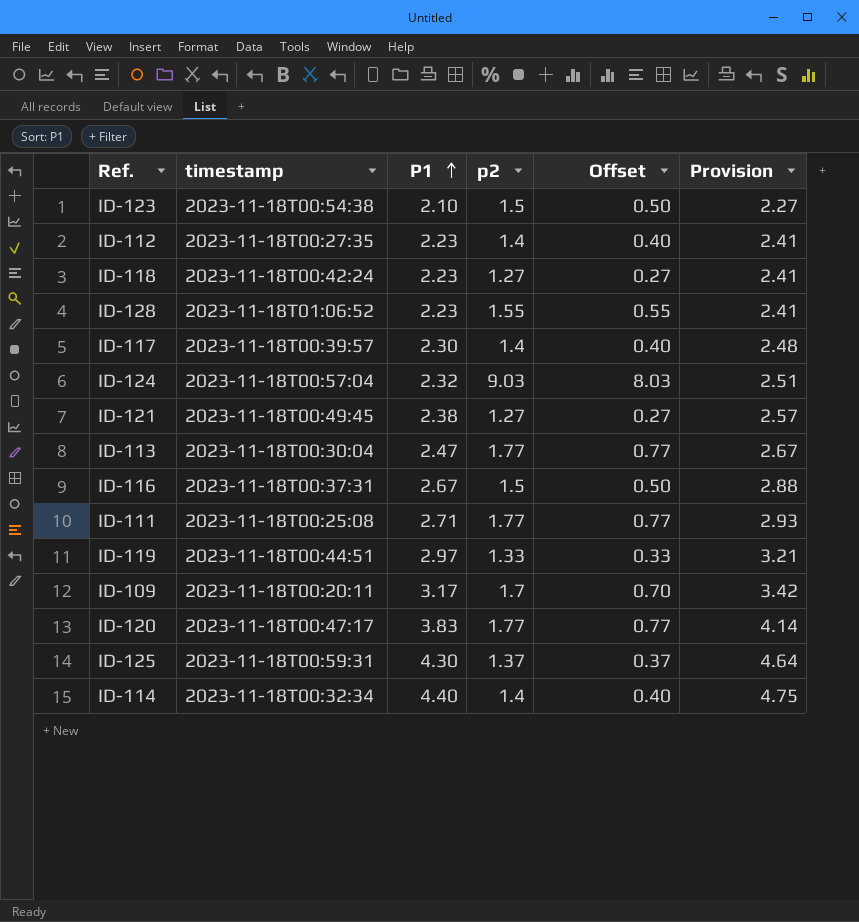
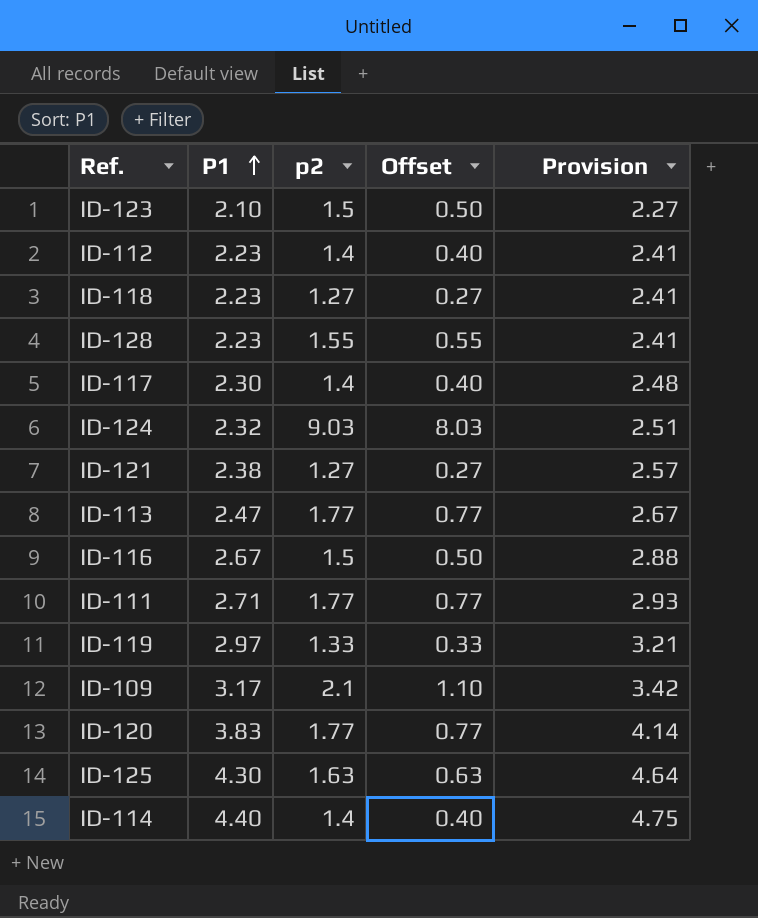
column timestamp | position: 2 -> none
ID-109 | p2: 1.7 -> 2.1
ID-109 | Offset: 0.70 -> 1.10
ID-125 | p2: 1.37 -> 1.63
ID-125 | Offset: 0.37 -> 0.63

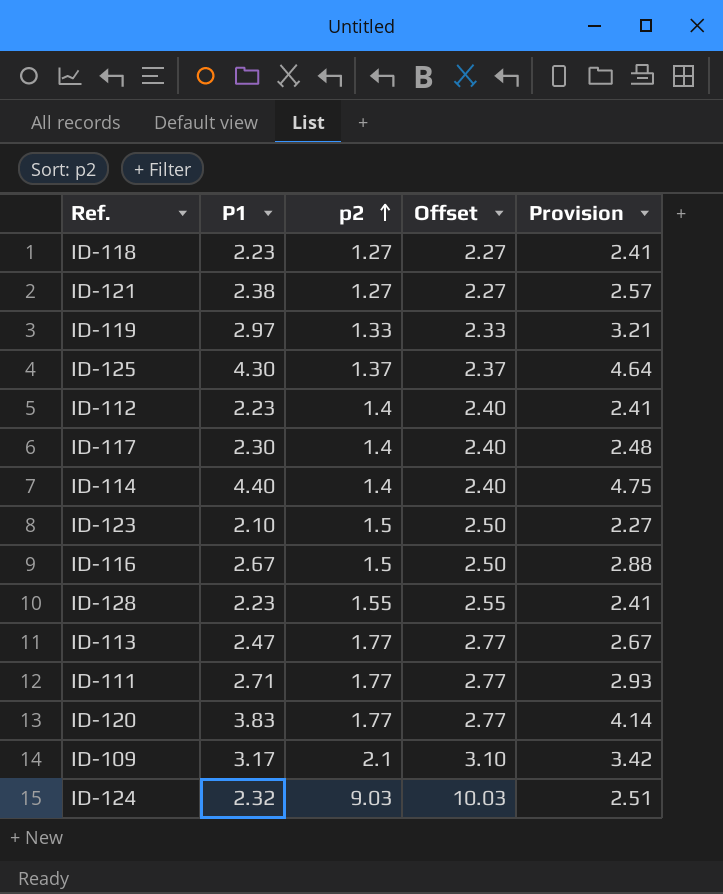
row order: P1 ascending -> p2 ascending
column Offset | formula: [p2] - 1 -> [p2] + 1
ID-125 | p2: 1.63 -> 1.37

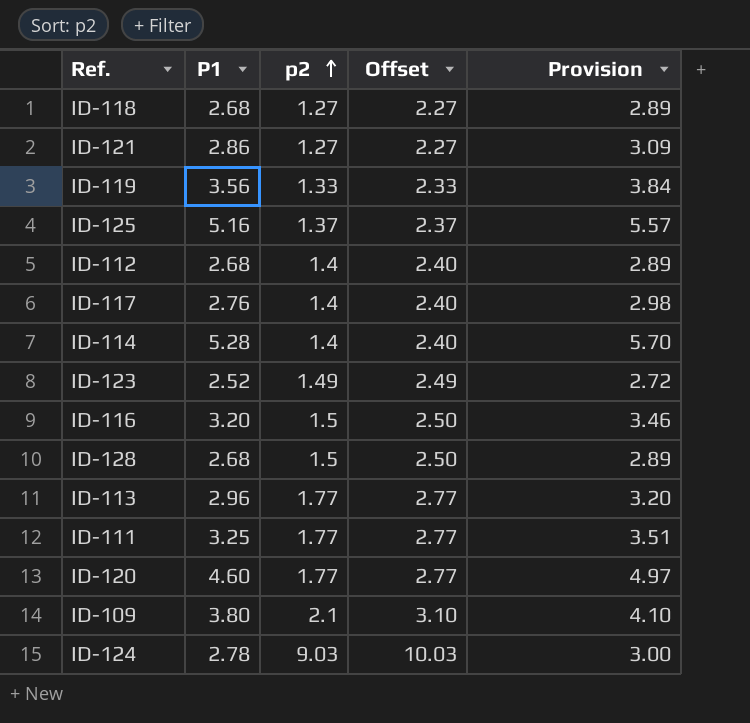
ID-118 | P1: 2.23 -> 2.68
ID-118 | Provision: 2.41 -> 2.89
ID-121 | P1: 2.38 -> 2.86
ID-121 | Provision: 2.57 -> 3.09
ID-119 | P1: 2.97 -> 3.56
ID-119 | Provision: 3.21 -> 3.84
ID-125 | P1: 4.30 -> 5.16
ID-125 | Provision: 4.64 -> 5.57
ID-112 | P1: 2.23 -> 2.68
ID-112 | Provision: 2.41 -> 2.89
ID-117 | P1: 2.30 -> 2.76
ID-117 | Provision: 2.48 -> 2.98
ID-114 | P1: 4.40 -> 5.28
ID-114 | Provision: 4.75 -> 5.70
ID-123 | P1: 2.10 -> 2.52
ID-123 | p2: 1.5 -> 1.49
ID-123 | Offset: 2.50 -> 2.49
ID-123 | Provision: 2.27 -> 2.72
ID-116 | P1: 2.67 -> 3.20
ID-116 | Provision: 2.88 -> 3.46
ID-128 | P1: 2.23 -> 2.68
ID-128 | p2: 1.55 -> 1.5
ID-128 | Offset: 2.55 -> 2.50
ID-128 | Provision: 2.41 -> 2.89
ID-113 | P1: 2.47 -> 2.96
ID-113 | Provision: 2.67 -> 3.20
ID-111 | P1: 2.71 -> 3.25
ID-111 | Provision: 2.93 -> 3.51
ID-120 | P1: 3.83 -> 4.60
ID-120 | Provision: 4.14 -> 4.97
ID-109 | P1: 3.17 -> 3.80
ID-109 | Provision: 3.42 -> 4.10
ID-124 | P1: 2.32 -> 2.78
ID-124 | Provision: 2.51 -> 3.00

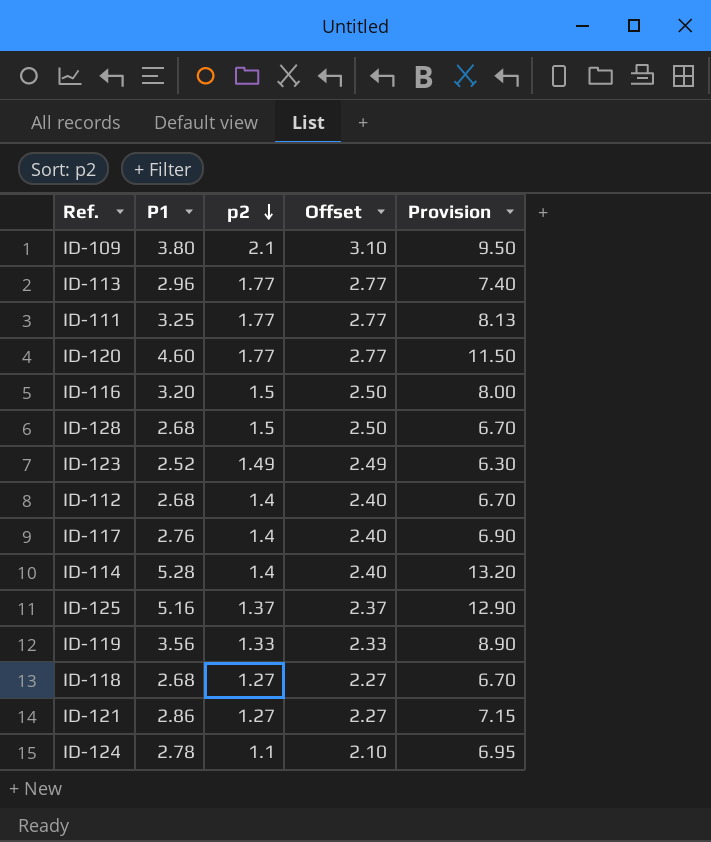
row order: p2 ascending -> p2 descending
column Provision | formula: [P1] * 1.08 -> [P1] * 2.5
ID-124 | p2: 9.03 -> 1.1
ID-124 | Offset: 10.03 -> 2.10

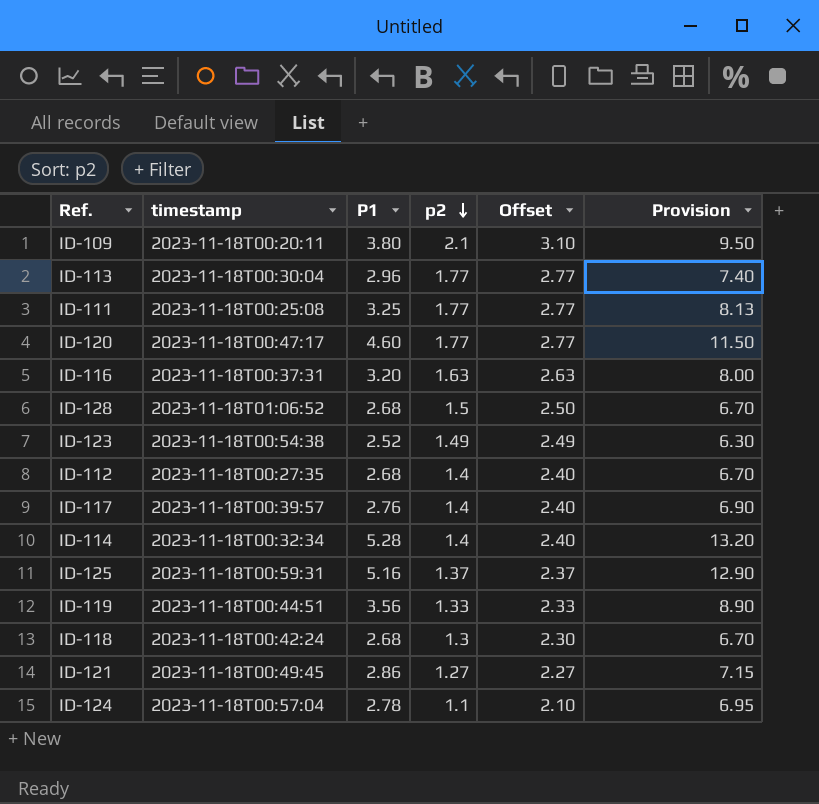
column timestamp | position: none -> 2
ID-116 | p2: 1.5 -> 1.63
ID-116 | Offset: 2.50 -> 2.63
ID-118 | p2: 1.27 -> 1.3
ID-118 | Offset: 2.27 -> 2.30

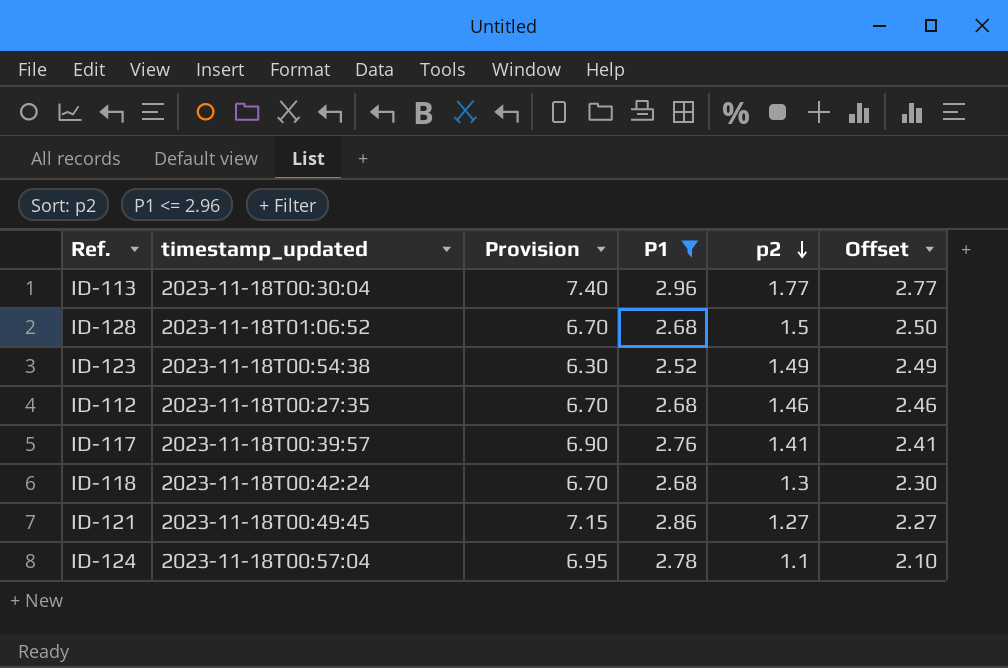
filter: none -> P1 <= 2.96
column name: timestamp -> timestamp_updated
column Provision | position: 6 -> 3
ID-112 | p2: 1.4 -> 1.46
ID-112 | Offset: 2.40 -> 2.46
ID-117 | p2: 1.4 -> 1.41
ID-117 | Offset: 2.40 -> 2.41

